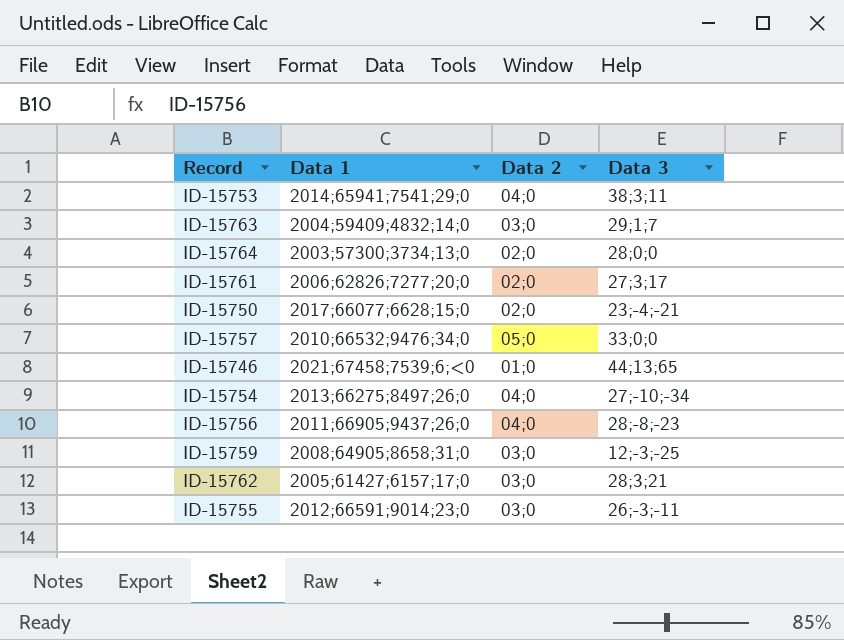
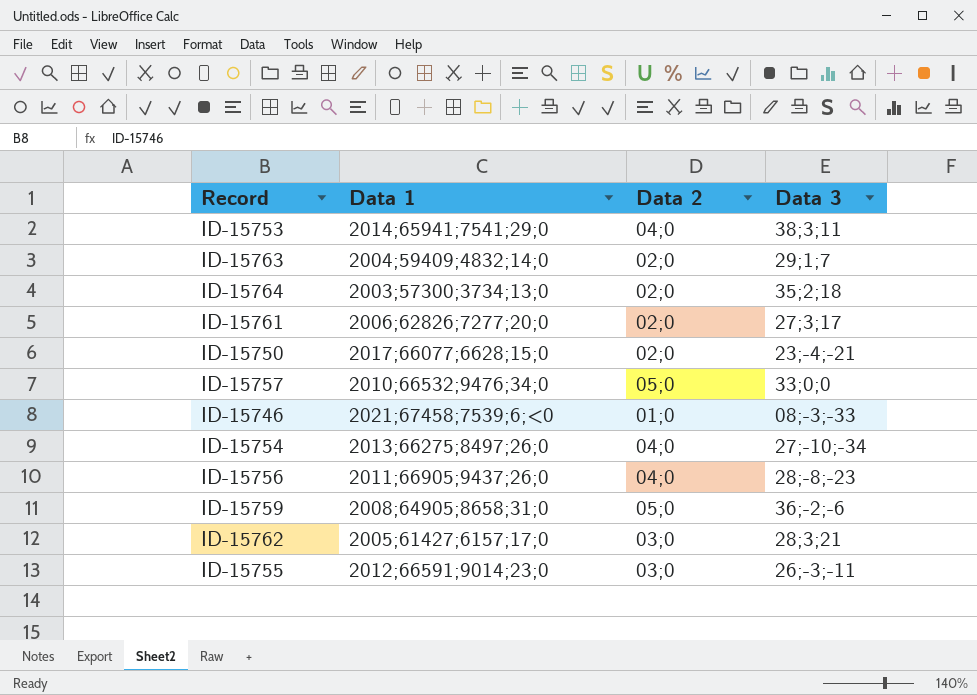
ID-15763 | Data 2: 03;0 -> 02;0
ID-15764 | Data 3: 28;0;0 -> 35;2;18
ID-15746 | Data 3: 44;13;65 -> 08;-3;-33
ID-15759 | Data 2: 03;0 -> 05;0
ID-15759 | Data 3: 12;-3;-25 -> 36;-2;-6

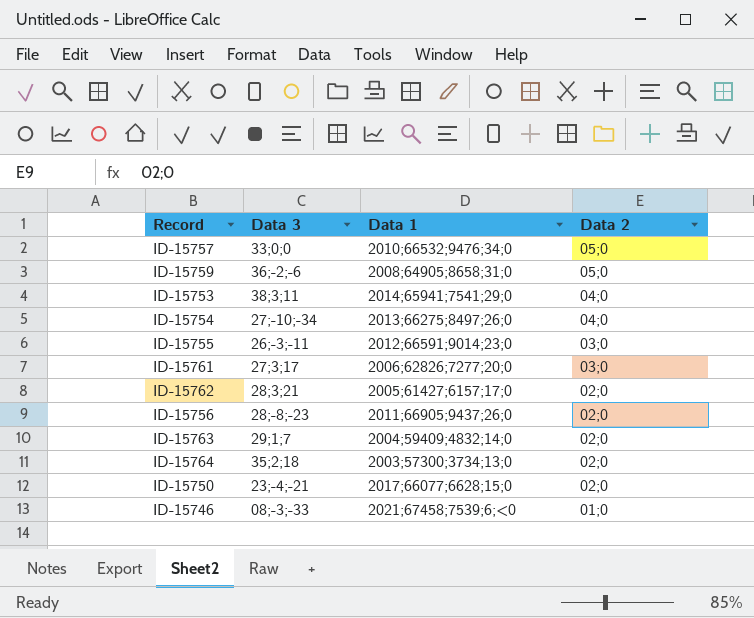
row order: none -> Data 2 descending
column Data 3 | position: 4 -> 2
ID-15761 | Data 2: 02;0 -> 03;0
ID-15762 | Data 2: 03;0 -> 02;0
ID-15756 | Data 2: 04;0 -> 02;0

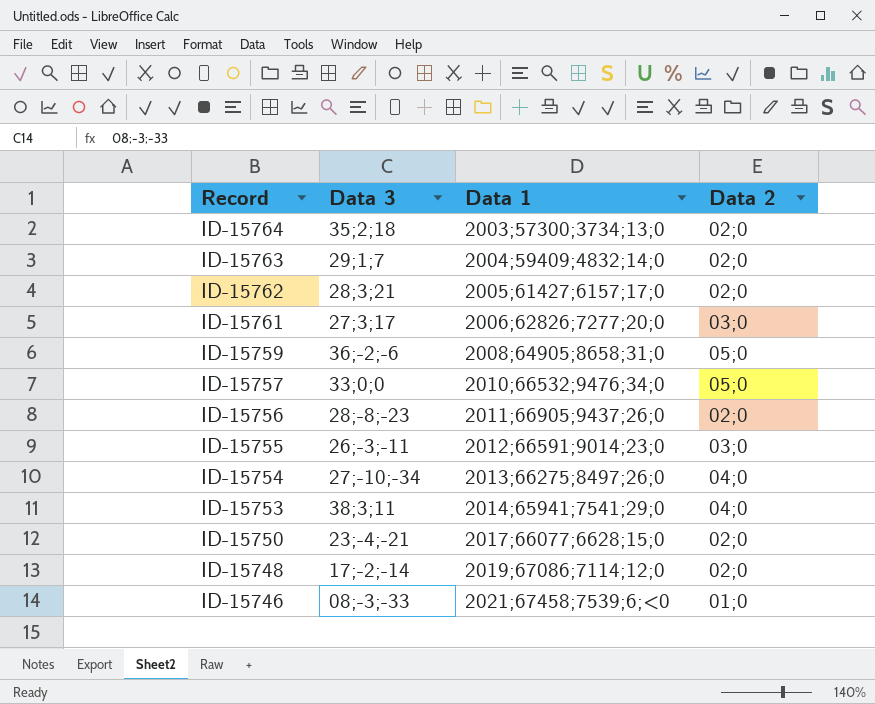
row order: Data 2 descending -> Record descending
row ID-15748: none -> 17;-2;-14 | 2019;67086;7114;12;0 | 02;0

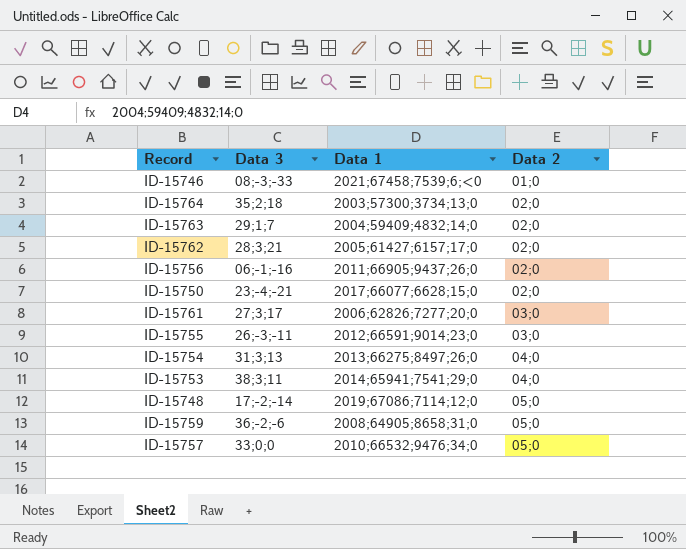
row order: Record descending -> Data 2 ascending
ID-15756 | Data 3: 28;-8;-23 -> 06;-1;-16
ID-15754 | Data 3: 27;-10;-34 -> 31;3;13
ID-15748 | Data 2: 02;0 -> 05;0

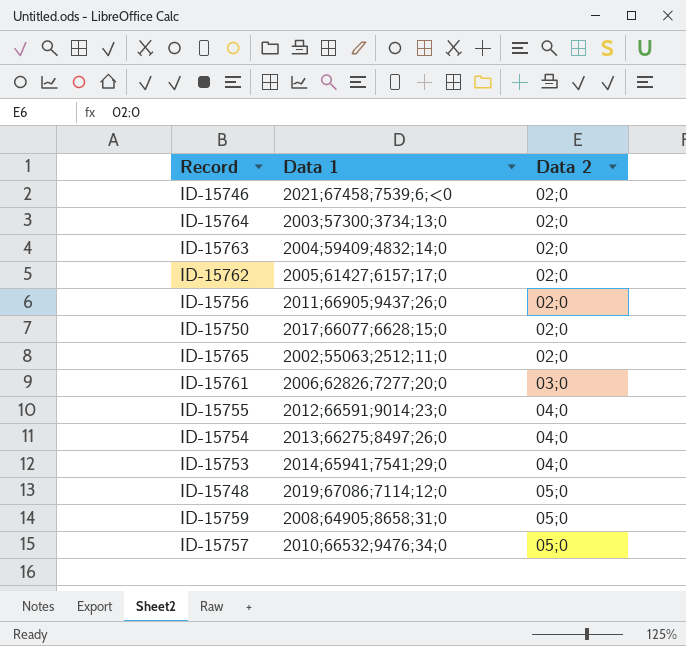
column Data 3 | position: 2 -> none
ID-15746 | Data 2: 01;0 -> 02;0
row ID-15765: none -> 2002;55063;2512;11;0 | 02;0
ID-15755 | Data 2: 03;0 -> 04;0

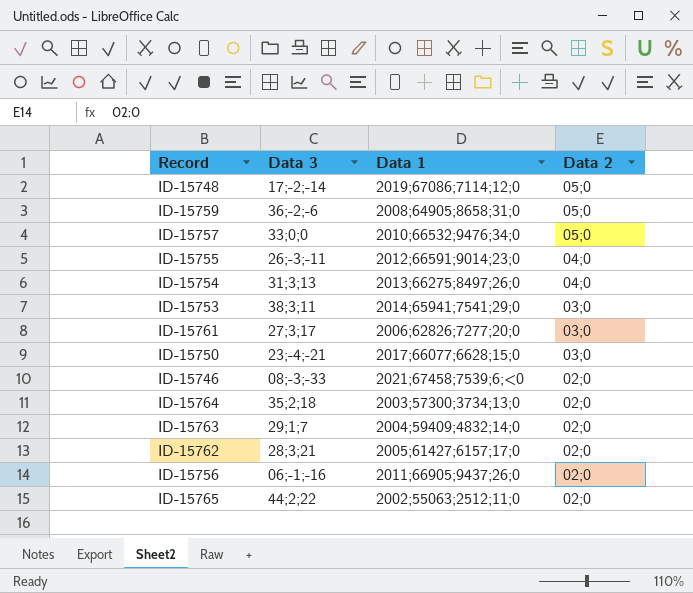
row order: Data 2 ascending -> Data 2 descending
column Data 3 | position: none -> 2
ID-15753 | Data 2: 04;0 -> 03;0
ID-15750 | Data 2: 02;0 -> 03;0

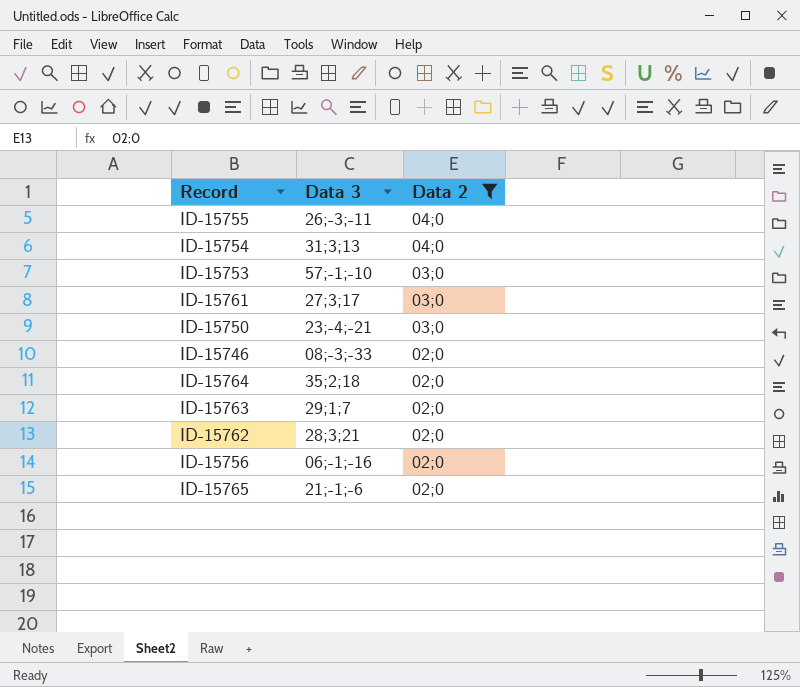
filter: none -> Data 2 != 05;0
column Data 1 | position: 3 -> none
ID-15753 | Data 3: 38;3;11 -> 57;-1;-10
ID-15765 | Data 3: 44;2;22 -> 21;-1;-6

